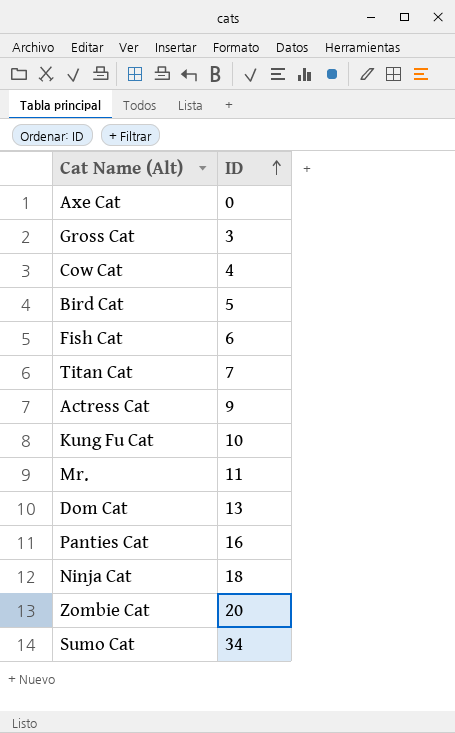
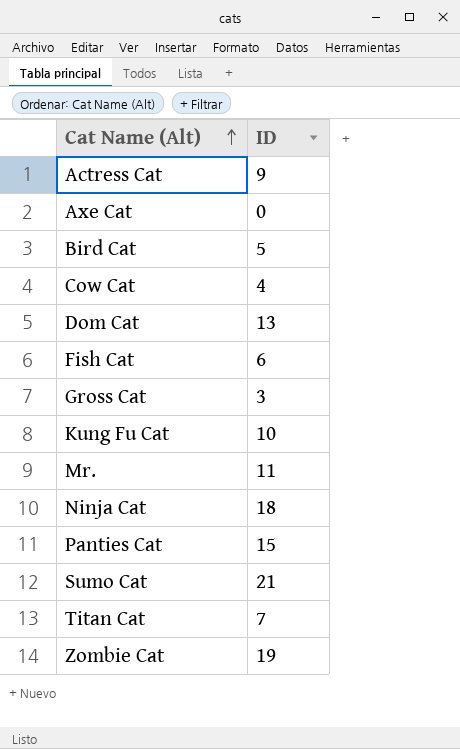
row order: ID ascending -> Cat Name (Alt) ascending
Panties Cat | ID: 16 -> 15
Sumo Cat | ID: 34 -> 21
Zombie Cat | ID: 20 -> 19

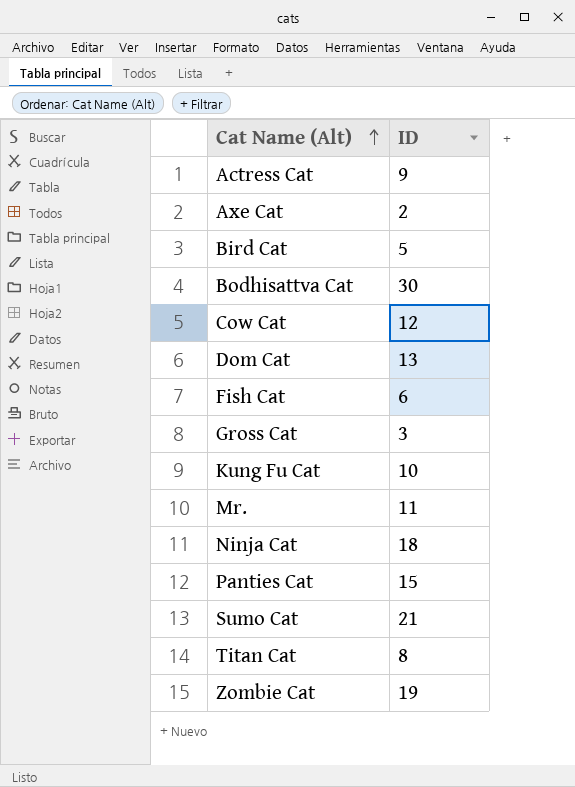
Axe Cat | ID: 0 -> 2
row Bodhisattva Cat: none -> 30
Cow Cat | ID: 4 -> 12
Titan Cat | ID: 7 -> 8

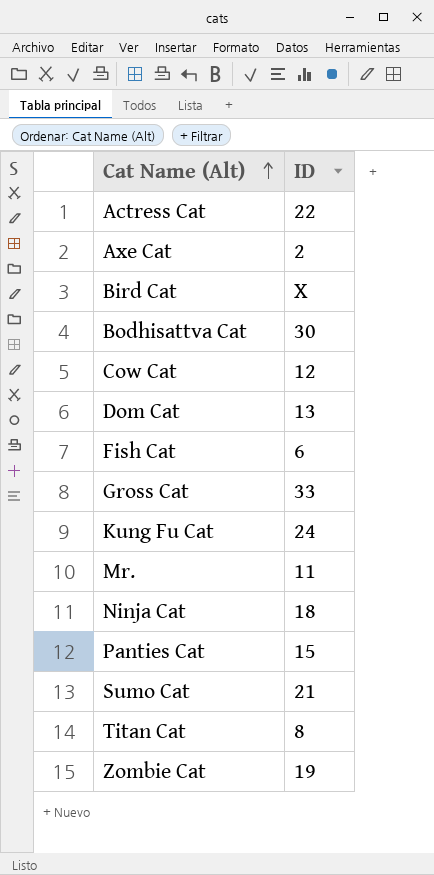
Actress Cat | ID: 9 -> 22
Bird Cat | ID: 5 -> X
Gross Cat | ID: 3 -> 33
Kung Fu Cat | ID: 10 -> 24

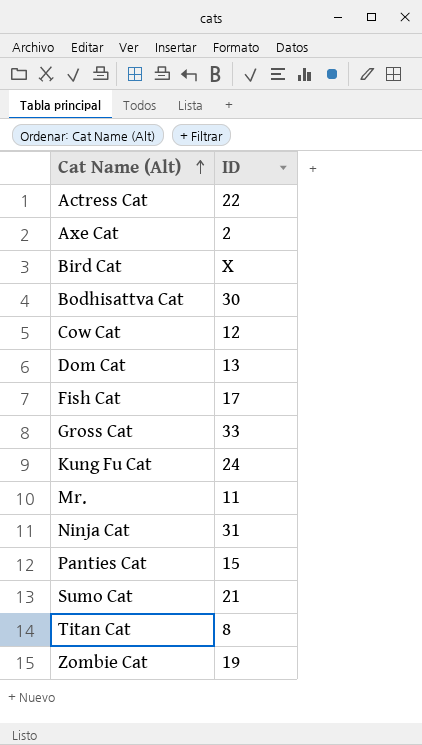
Fish Cat | ID: 6 -> 17
Ninja Cat | ID: 18 -> 31

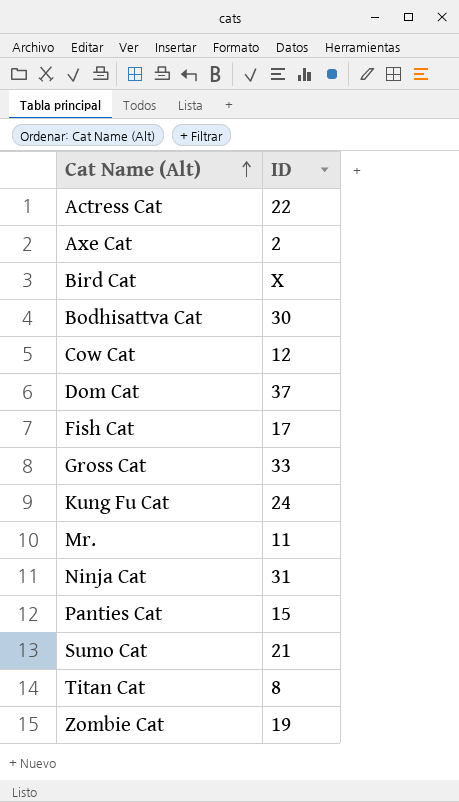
Dom Cat | ID: 13 -> 37

